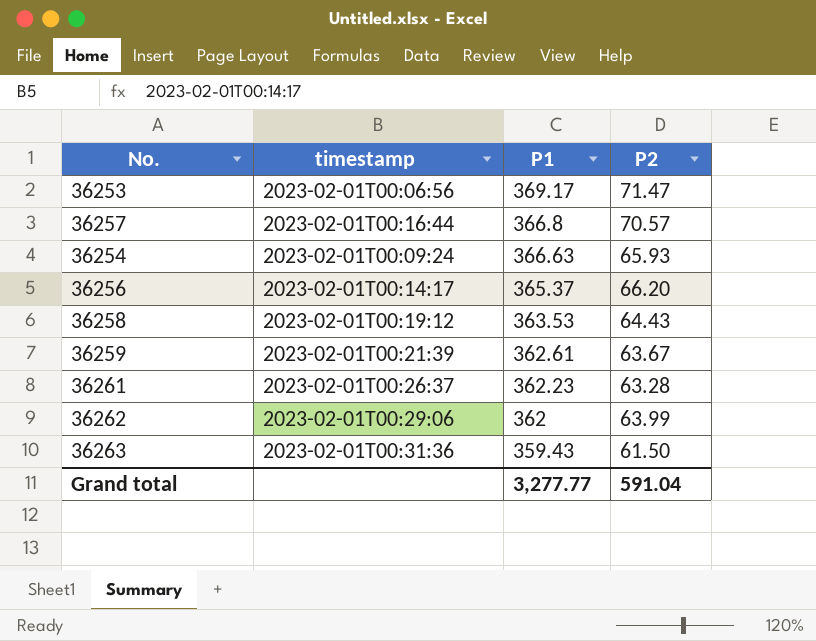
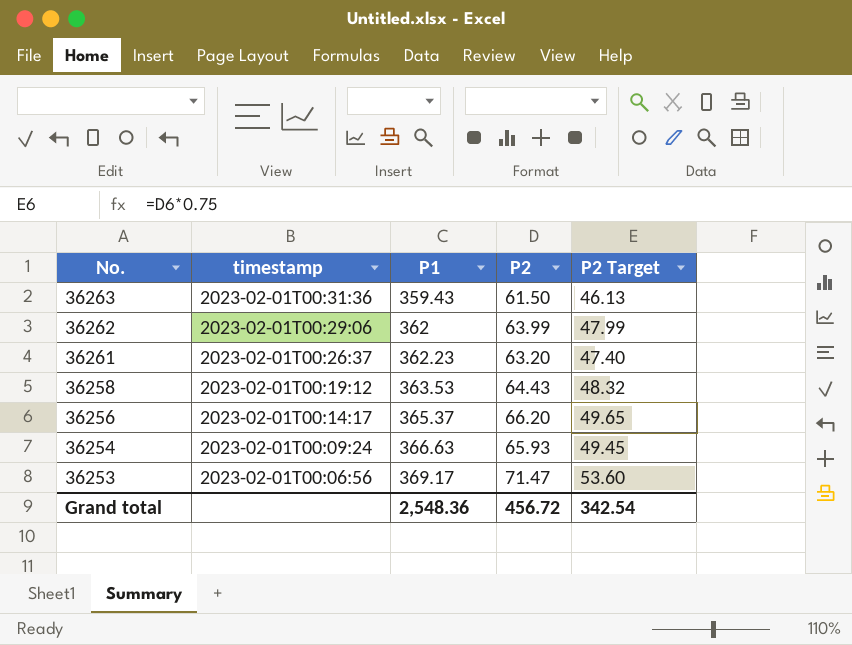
row order: P1 descending -> No. descending
column P2 Target | formula: none -> [P2] * 0.75
row 36257: 2023-02-01T00:16:44 | 366.8 | 70.57 -> none
row 36259: 2023-02-01T00:21:39 | 362.61 | 63.67 -> none
36261 | P2: 63.28 -> 63.20
Grand total | P1: 3,277.77 -> 2,548.36
Grand total | P2: 591.04 -> 456.72

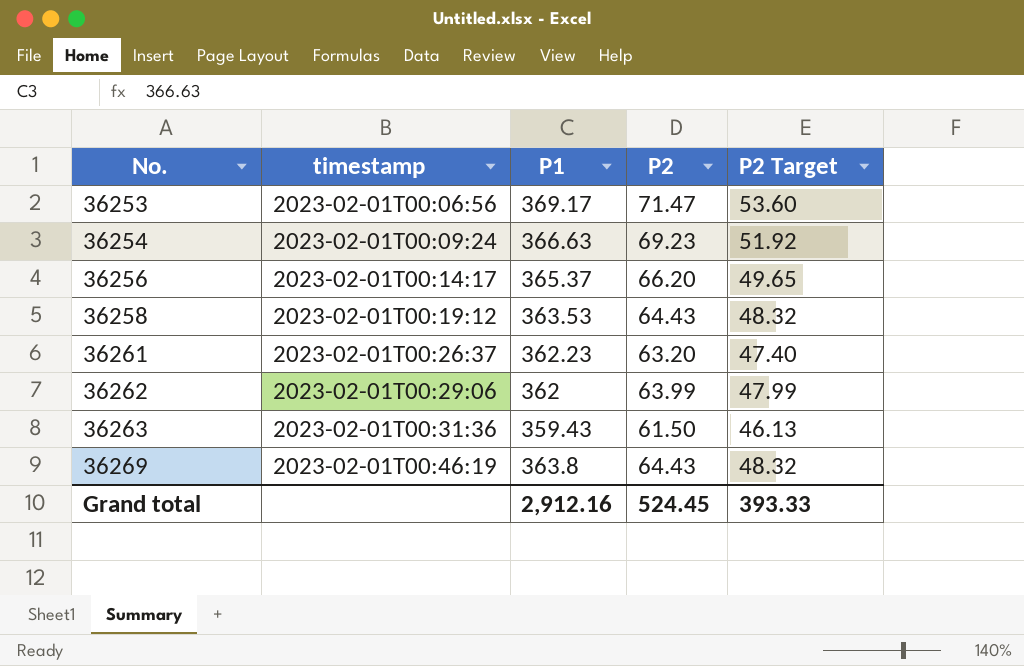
row order: No. descending -> No. ascending
36254 | P2: 65.93 -> 69.23
36254 | P2 Target: 49.45 -> 51.92
row 36269: none -> 2023-02-01T00:46:19 | 363.8 | 64.43 | 48.32
Grand total | P1: 2,548.36 -> 2,912.16
Grand total | P2: 456.72 -> 524.45
Grand total | P2 Target: 342.54 -> 393.33

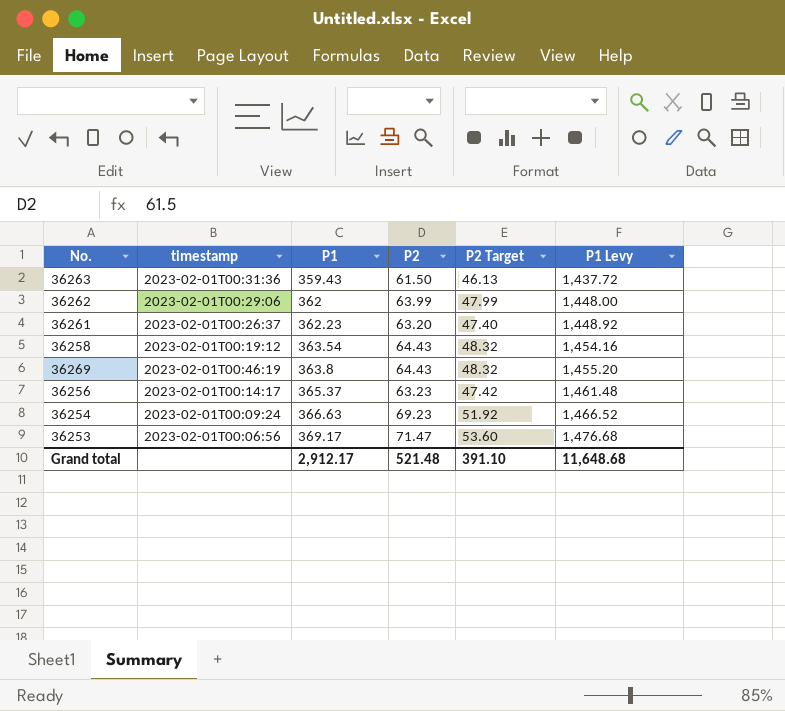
row order: No. ascending -> P1 ascending
column P1 Levy | formula: none -> [P1] * 4
36258 | P1: 363.53 -> 363.54
36256 | P2: 66.20 -> 63.23
36256 | P2 Target: 49.65 -> 47.42
Grand total | P1: 2,912.16 -> 2,912.17
Grand total | P2: 524.45 -> 521.48
Grand total | P2 Target: 393.33 -> 391.10

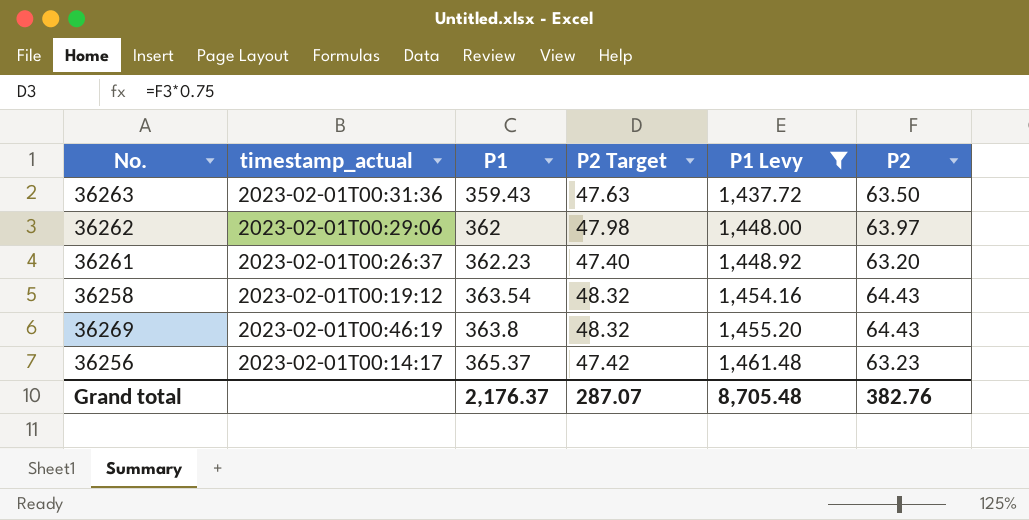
filter: none -> P1 Levy <= 1,461.48
column name: timestamp -> timestamp_actual
column P2 | position: 4 -> 6
36263 | P2 Target: 46.13 -> 47.63
36263 | P2: 61.50 -> 63.50
36262 | P2 Target: 47.99 -> 47.98
36262 | P2: 63.99 -> 63.97
Grand total | P1: 2,912.17 -> 2,176.37
Grand total | P2 Target: 391.10 -> 287.07
Grand total | P1 Levy: 11,648.68 -> 8,705.48
Grand total | P2: 521.48 -> 382.76

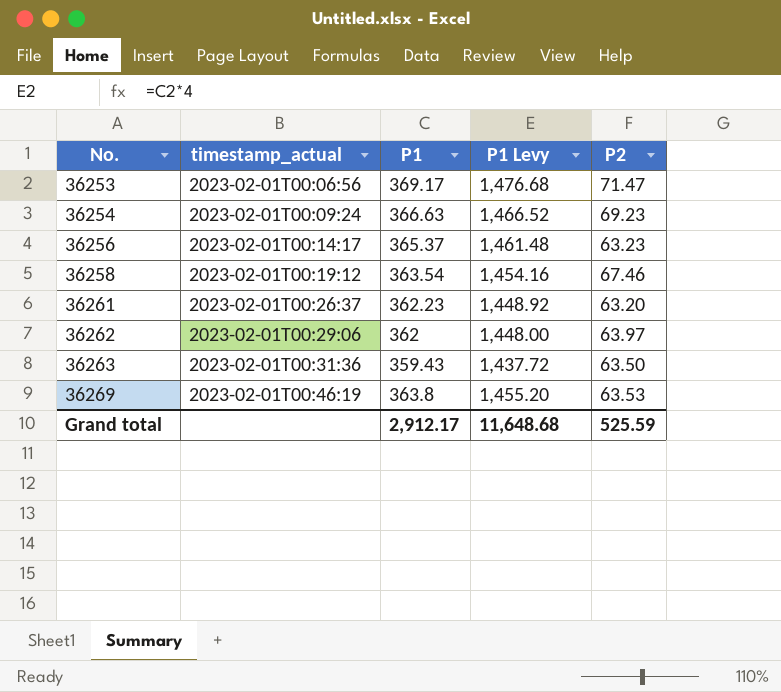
filter: P1 Levy <= 1,461.48 -> none
row order: P1 ascending -> No. ascending
column P2 Target | formula: [P2] * 0.75 -> none
36258 | P2: 64.43 -> 67.46
36269 | P2: 64.43 -> 63.53
Grand total | P1: 2,176.37 -> 2,912.17
Grand total | P1 Levy: 8,705.48 -> 11,648.68
Grand total | P2: 382.76 -> 525.59

